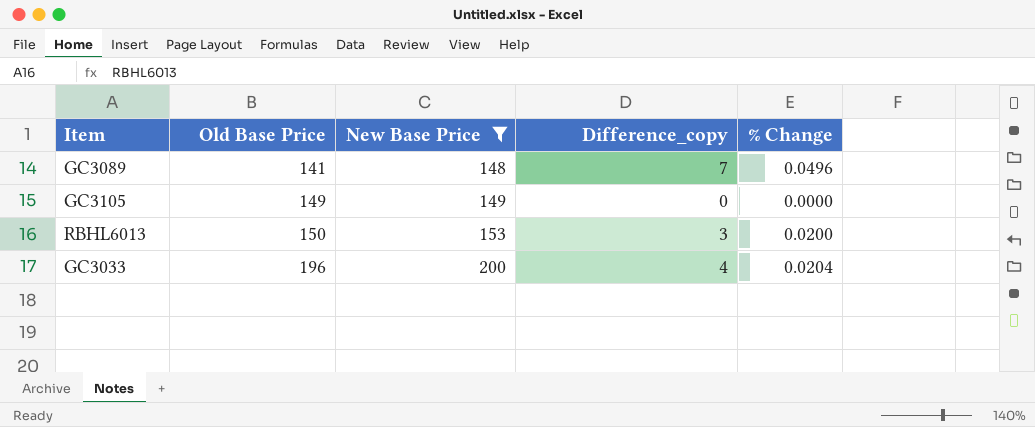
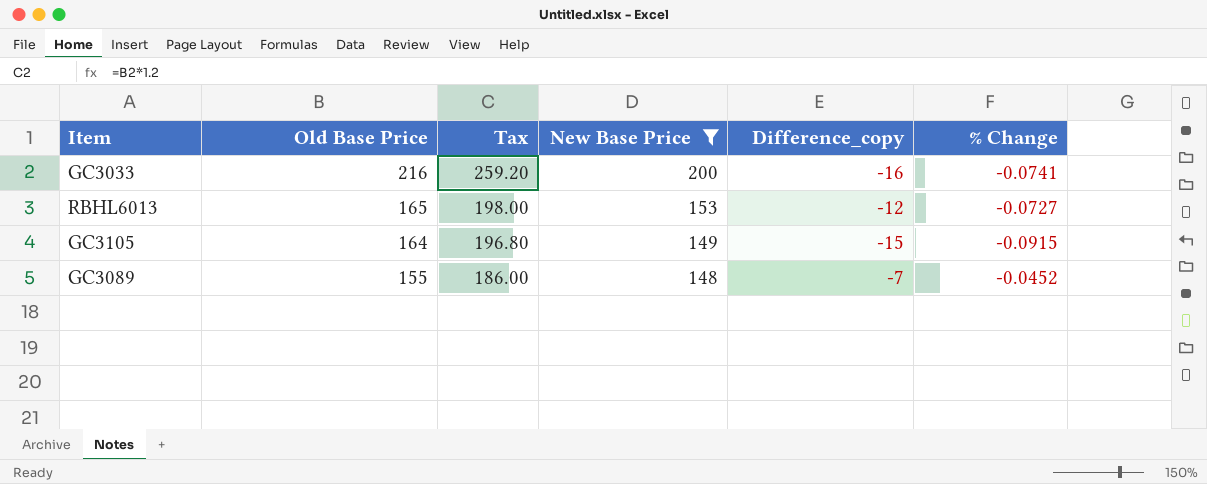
row order: Old Base Price ascending -> Old Base Price descending
column Tax | formula: none -> [Old Base Price] * 1.2
GC3033 | Old Base Price: 196 -> 216
GC3033 | Difference_copy: 4 -> -16
GC3033 | % Change: 0.0204 -> -0.0741
RBHL6013 | Old Base Price: 150 -> 165
RBHL6013 | Difference_copy: 3 -> -12
RBHL6013 | % Change: 0.0200 -> -0.0727
GC3105 | Old Base Price: 149 -> 164
GC3105 | Difference_copy: 0 -> -15
GC3105 | % Change: 0.0000 -> -0.0915
GC3089 | Old Base Price: 141 -> 155
GC3089 | Difference_copy: 7 -> -7
GC3089 | % Change: 0.0496 -> -0.0452

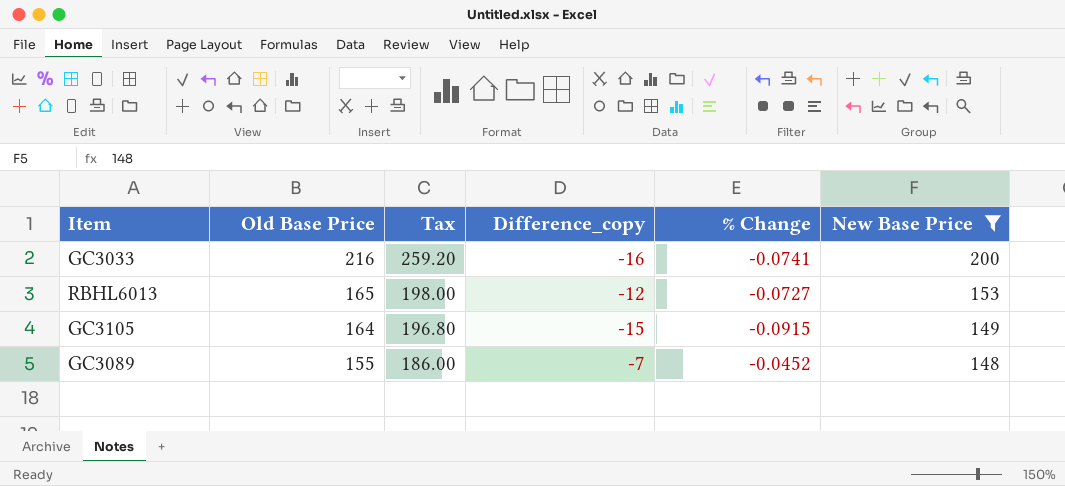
column New Base Price | position: 4 -> 6

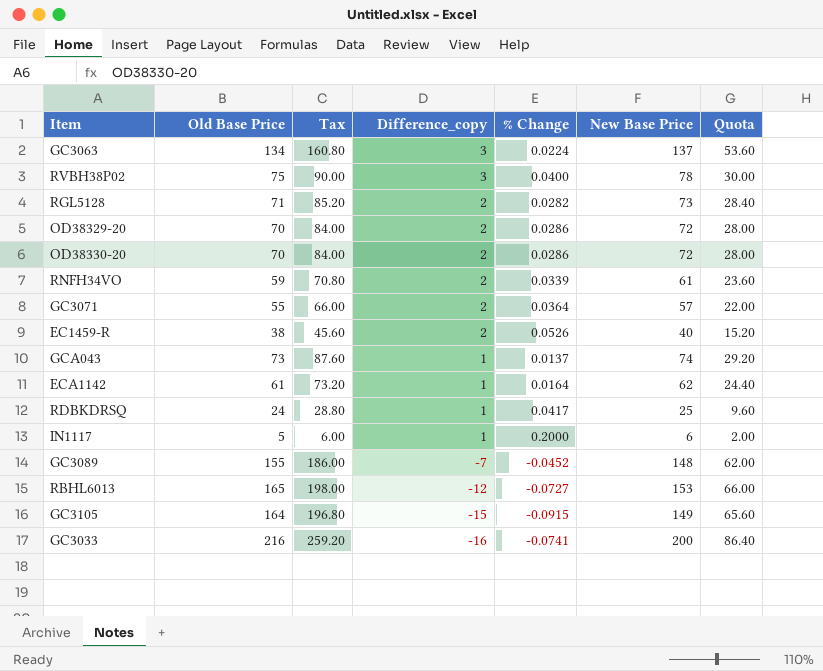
filter: New Base Price >= 148 -> none
row order: Old Base Price descending -> Difference_copy descending
column Quota | formula: none -> [Old Base Price] * 0.4

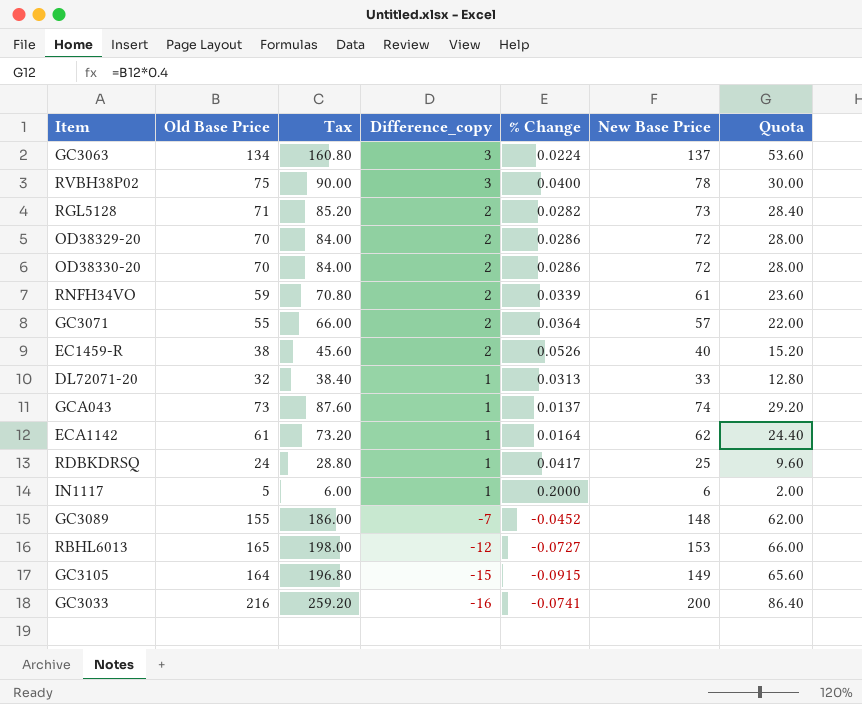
row DL72071-20: none -> 32 | 38.40 | 1 | 0.0313 | 33 | 12.80

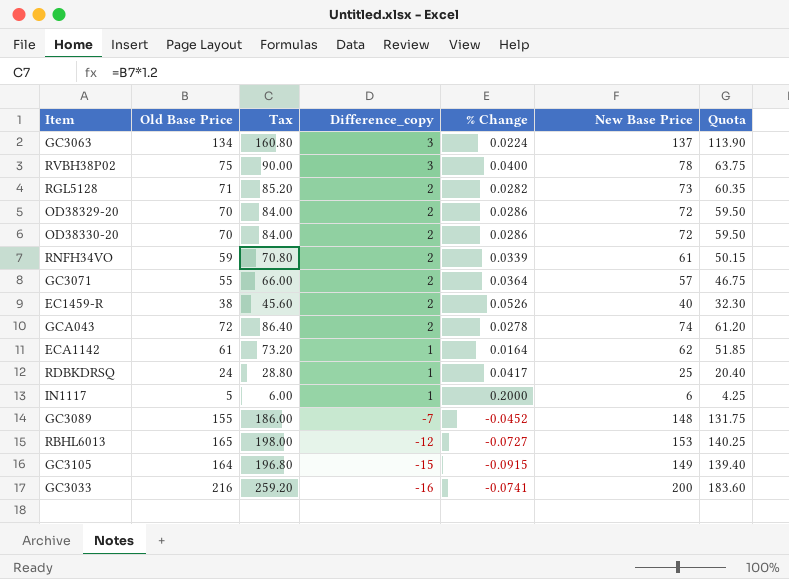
column Quota | formula: [Old Base Price] * 0.4 -> [Old Base Price] * 0.85
row DL72071-20: 32 | 38.40 | 1 | 0.0313 | 33 | 12.80 -> none
GCA043 | Old Base Price: 73 -> 72
GCA043 | Tax: 87.60 -> 86.40
GCA043 | Difference_copy: 1 -> 2
GCA043 | % Change: 0.0137 -> 0.0278

